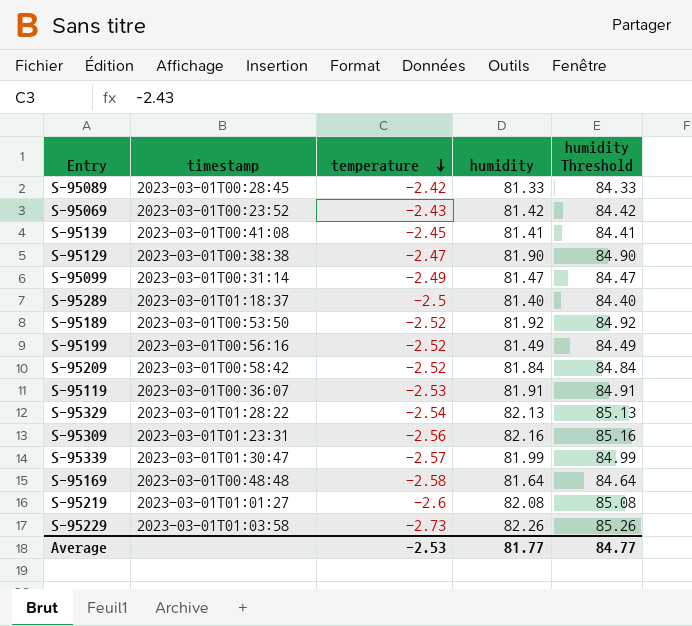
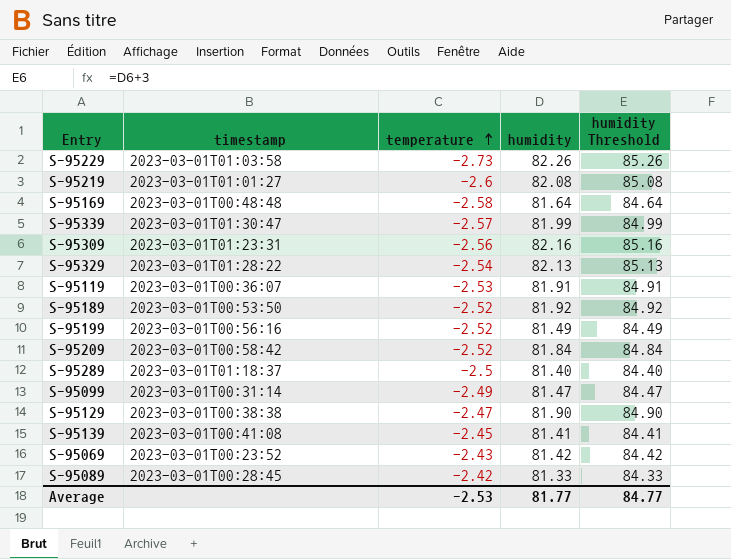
row order: temperature descending -> temperature ascending

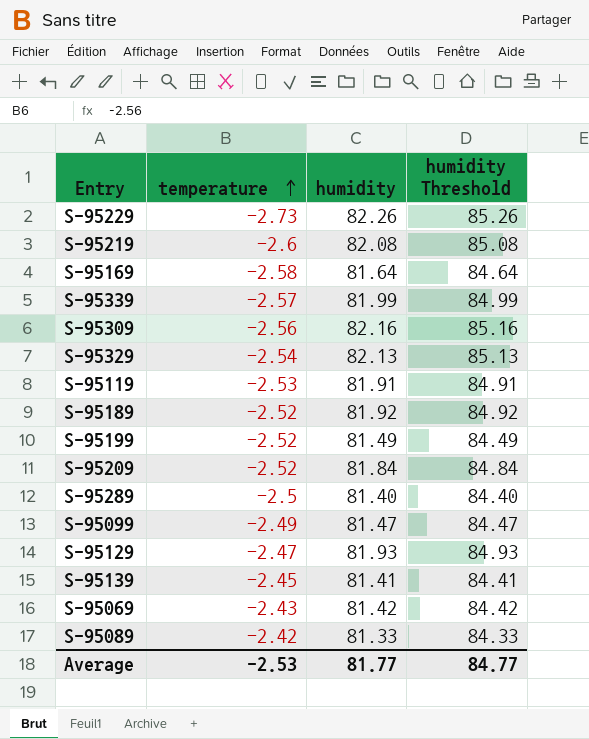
column timestamp | position: 2 -> none
S-95129 | humidity: 81.90 -> 81.93
S-95129 | humidity Threshold: 84.90 -> 84.93

